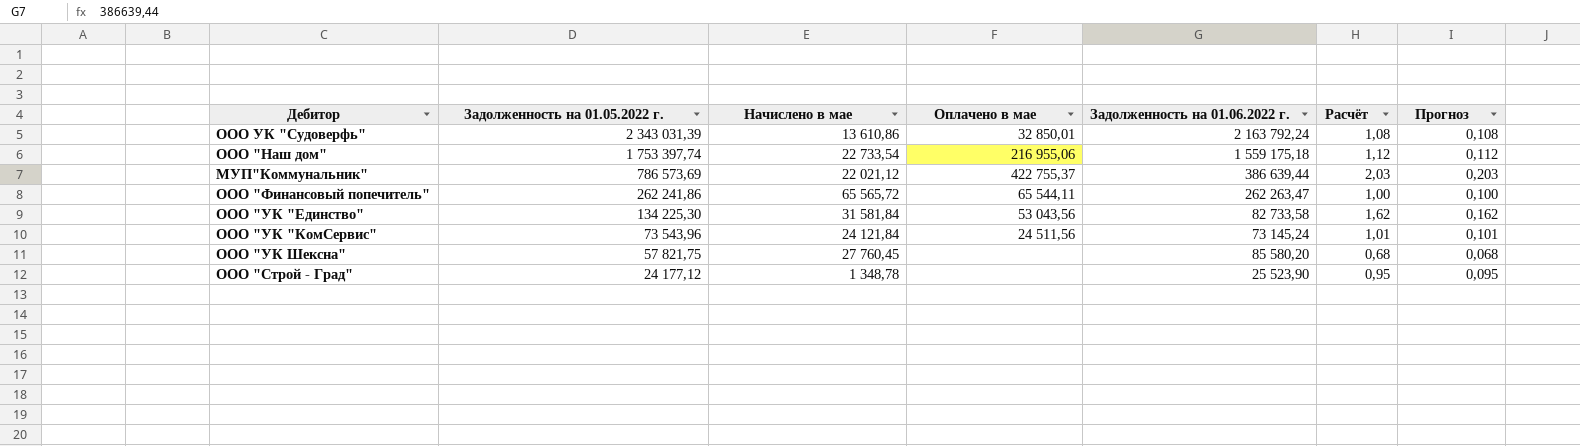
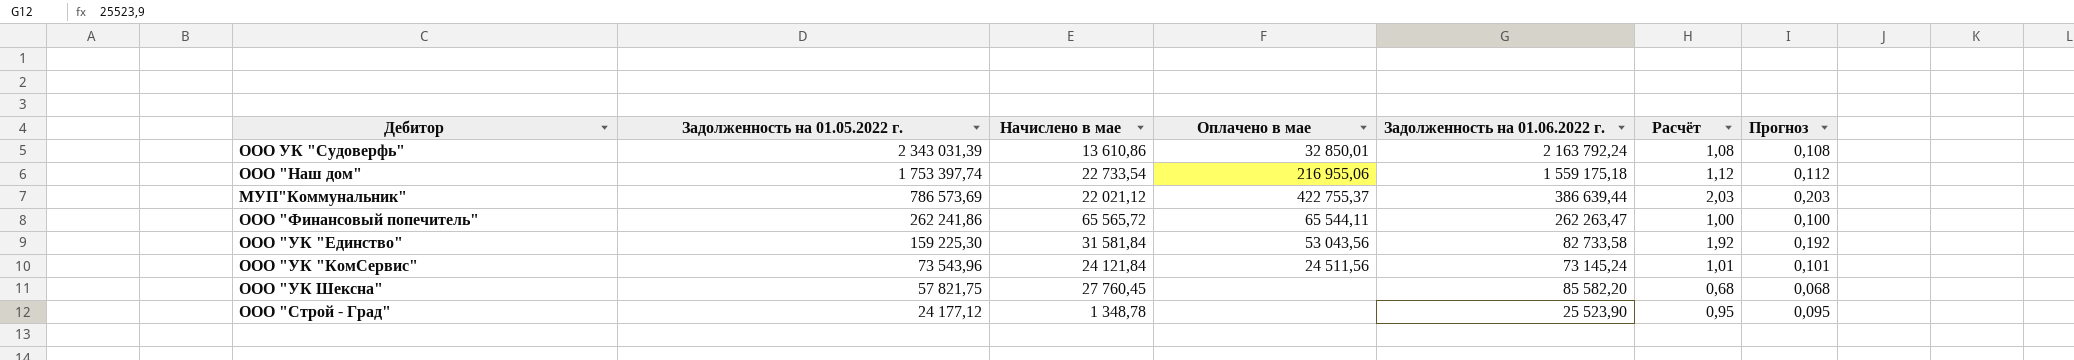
ООО "УК "Единство" | Задолженность на 01.05.2022 г.: 134 225,30 -> 159 225,30
ООО "УК "Единство" | Расчёт: 1,62 -> 1,92
ООО "УК "Единство" | Прогноз: 0,162 -> 0,192
ООО "УК Шексна" | Задолженность на 01.06.2022 г.: 85 580,20 -> 85 582,20

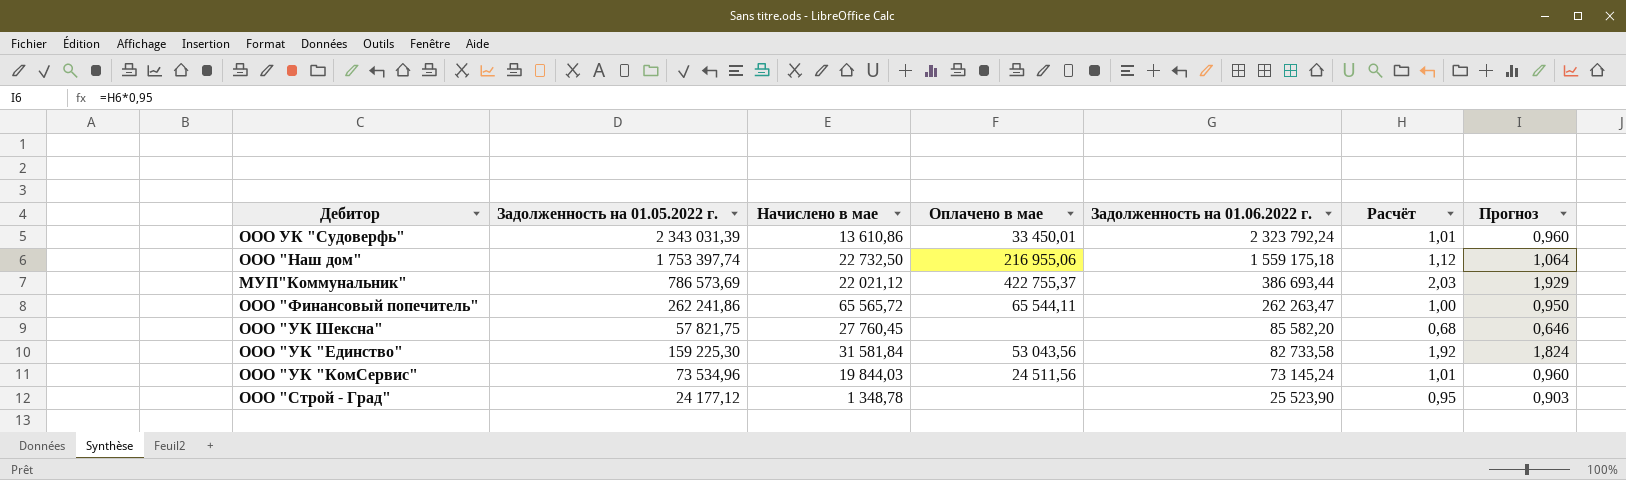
row order: Задолженность на 01.05.2022 г. descending -> Задолженность на 01.06.2022 г. descending
column Прогноз | formula: [Расчёт] * 0,1 -> [Расчёт] * 0,95
ООО УК "Судоверфь" | Оплачено в мае: 32 850,01 -> 33 450,01
ООО УК "Судоверфь" | Задолженность на 01.06.2022 г.: 2 163 792,24 -> 2 323 792,24
ООО УК "Судоверфь" | Расчёт: 1,08 -> 1,01
ООО "Наш дом" | Начислено в мае: 22 733,54 -> 22 732,50
МУП"Коммунальник" | Задолженность на 01.06.2022 г.: 386 639,44 -> 386 693,44
ООО "УК "КомСервис" | Задолженность на 01.05.2022 г.: 73 543,96 -> 73 534,96
ООО "УК "КомСервис" | Начислено в мае: 24 121,84 -> 19 844,03

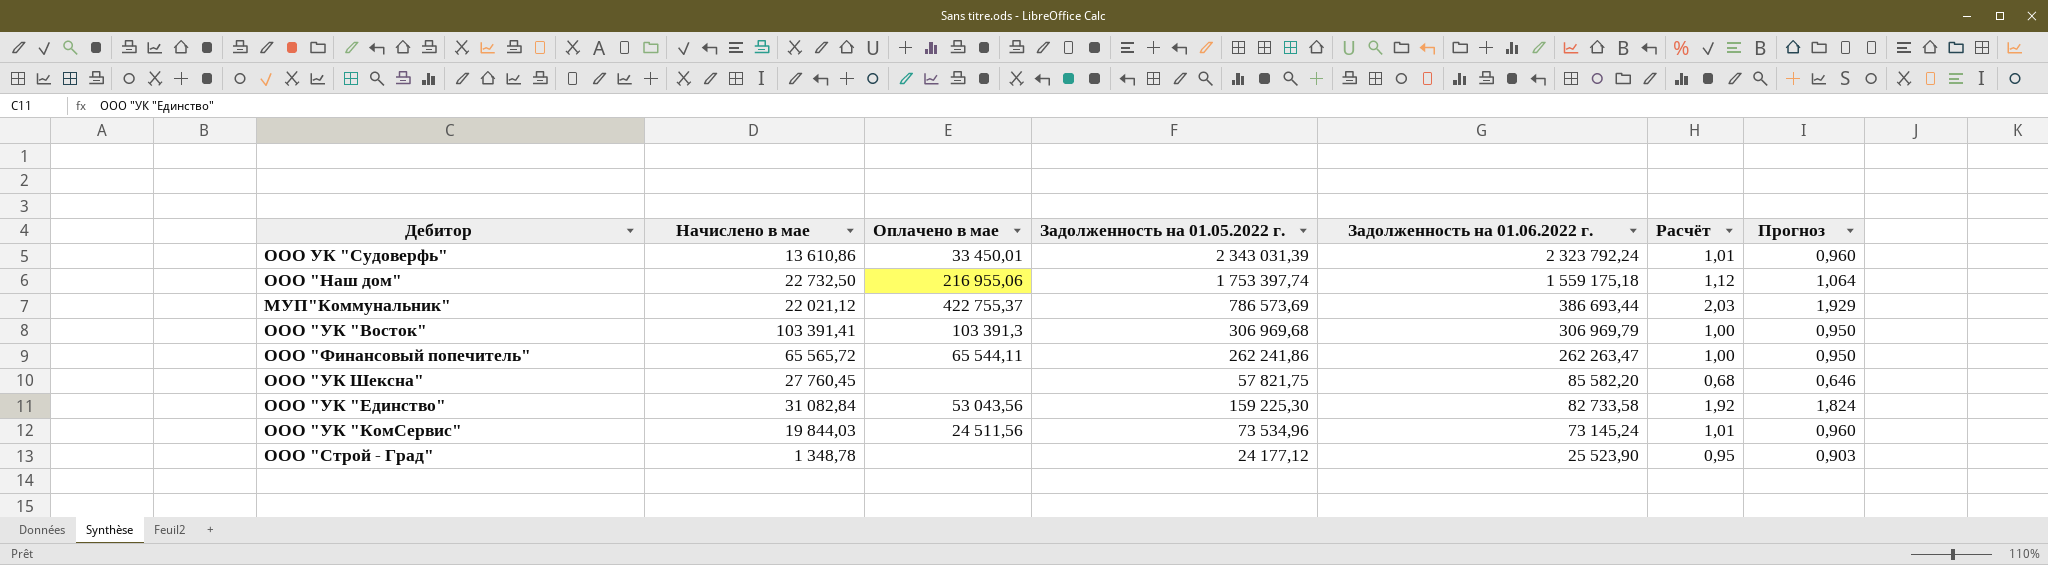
column Задолженность на 01.05.2022 г. | position: 2 -> 4
row ООО "УК "Восток": none -> 103 391,41 | 103 391,3 | 306 969,68 | 306 969,79 | 1,00 | 0,950
ООО "УК "Единство" | Начислено в мае: 31 581,84 -> 31 082,84

